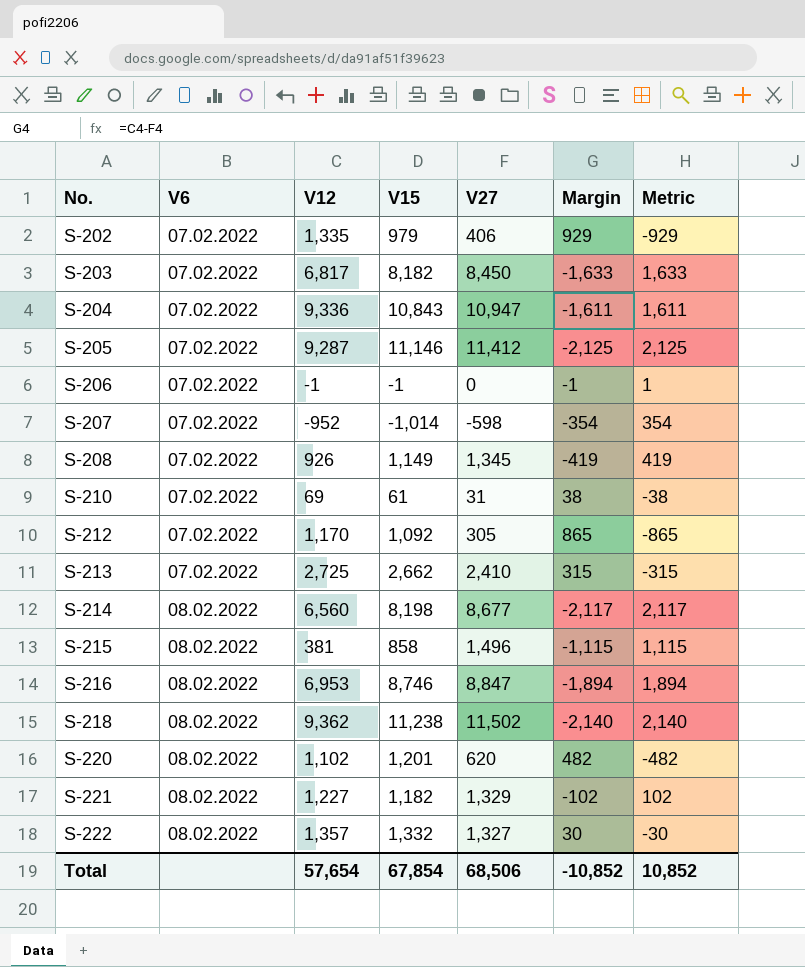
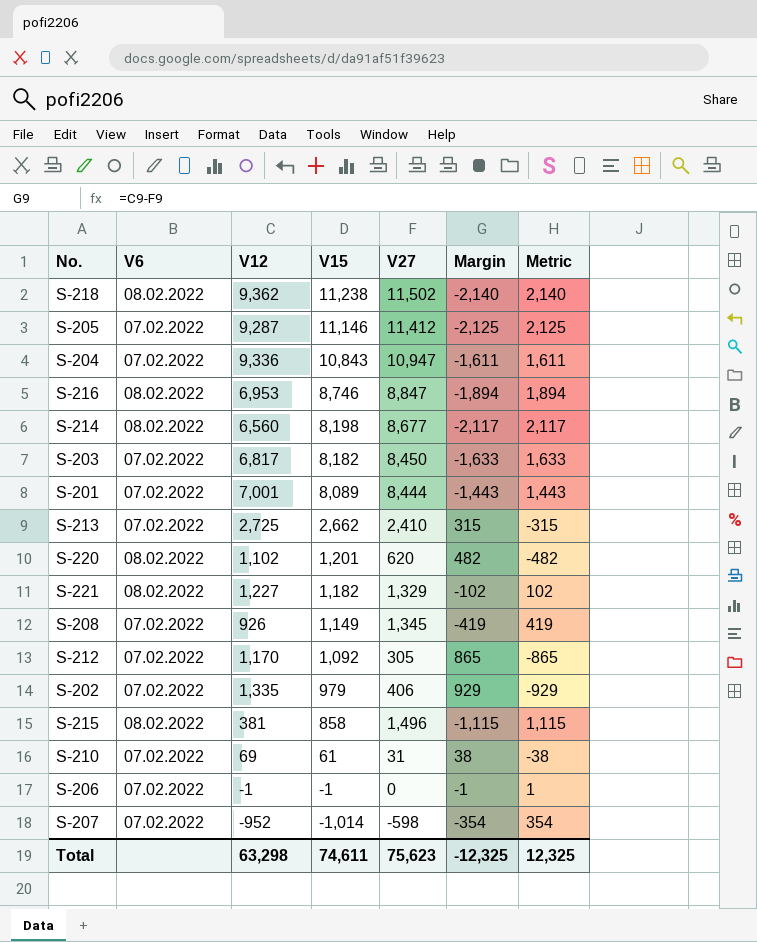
row order: No. ascending -> V15 descending
row S-222: 08.02.2022 | 1,357 | 1,332 | 1,327 | 30 | -30 -> none
row S-201: none -> 07.02.2022 | 7,001 | 8,089 | 8,444 | -1,443 | 1,443
Total | V12: 57,654 -> 63,298
Total | V15: 67,854 -> 74,611
Total | V27: 68,506 -> 75,623
Total | Margin: -10,852 -> -12,325
Total | Metric: 10,852 -> 12,325

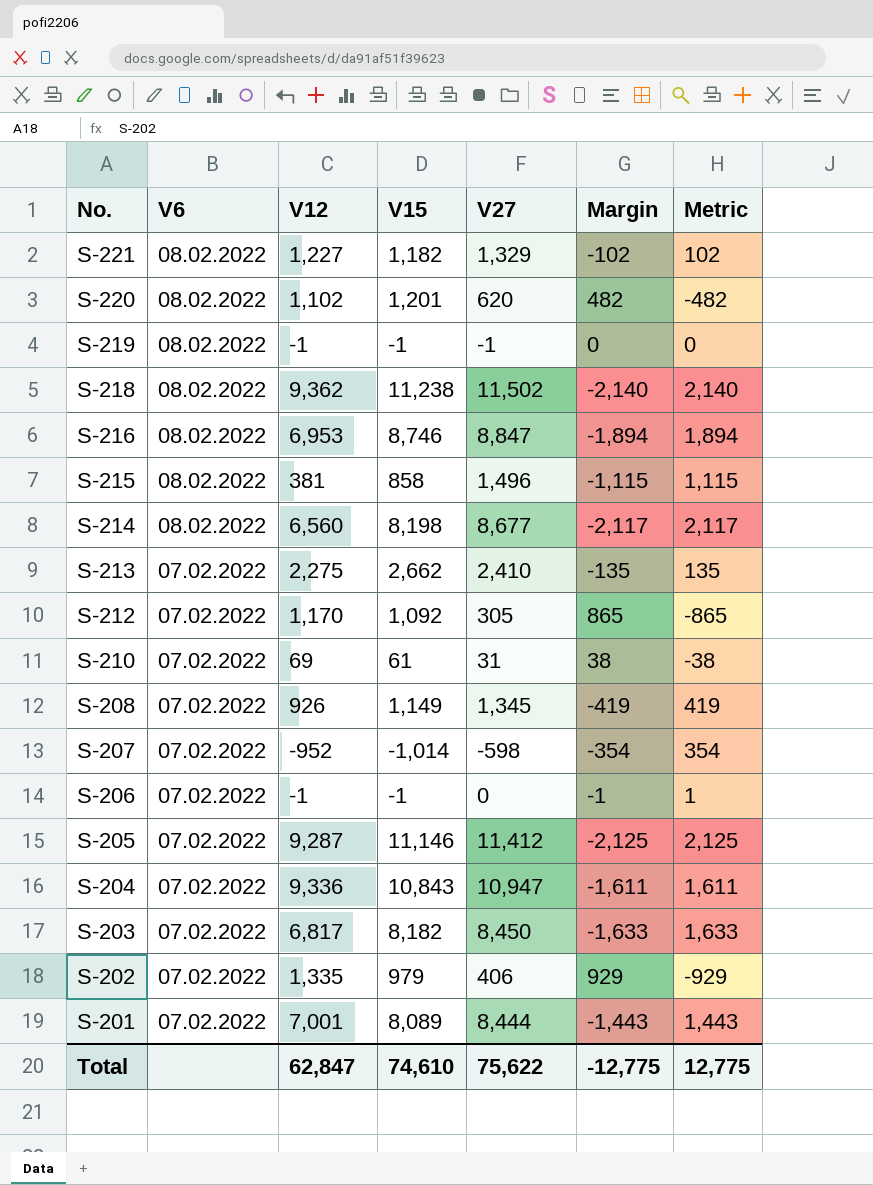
row order: V15 descending -> No. descending
row S-219: none -> 08.02.2022 | -1 | -1 | -1 | 0 | 0
S-213 | V12: 2,725 -> 2,275
S-213 | Margin: 315 -> -135
S-213 | Metric: -315 -> 135
Total | V12: 63,298 -> 62,847
Total | V15: 74,611 -> 74,610
Total | V27: 75,623 -> 75,622
Total | Margin: -12,325 -> -12,775
Total | Metric: 12,325 -> 12,775

